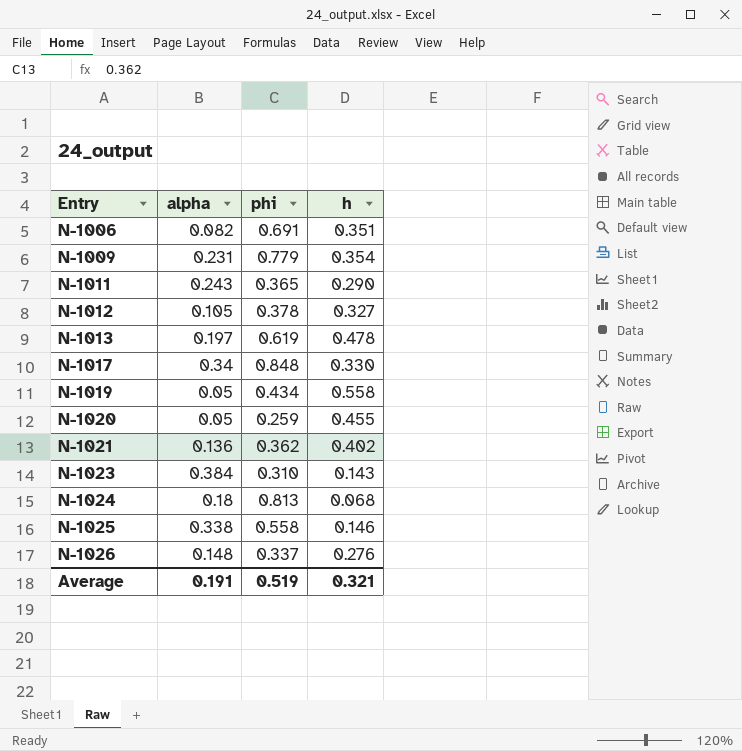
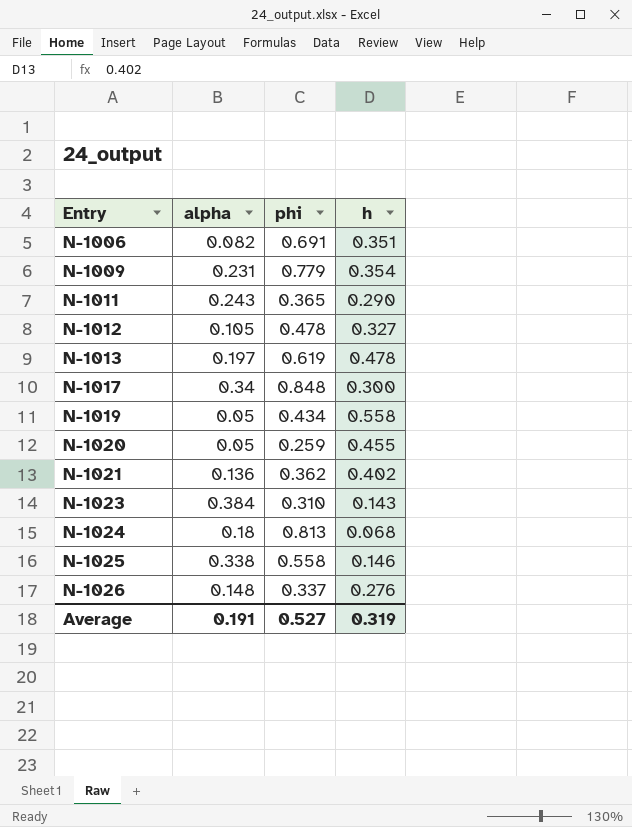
N-1012 | phi: 0.378 -> 0.478
N-1017 | h: 0.330 -> 0.300
Average | phi: 0.519 -> 0.527
Average | h: 0.321 -> 0.319

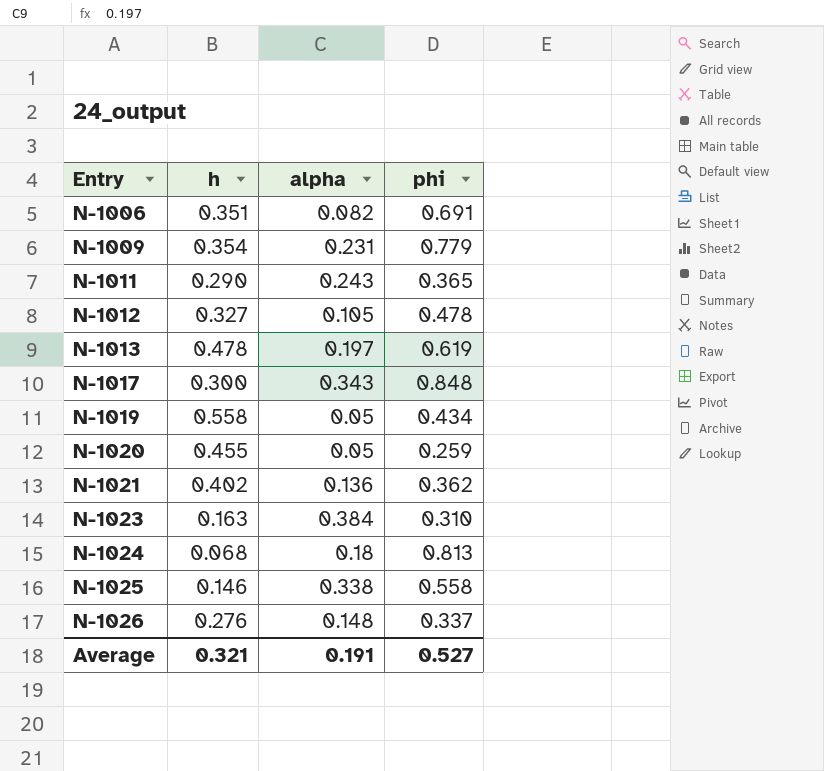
column h | position: 4 -> 2
N-1017 | alpha: 0.34 -> 0.343
N-1023 | h: 0.143 -> 0.163
Average | h: 0.319 -> 0.321

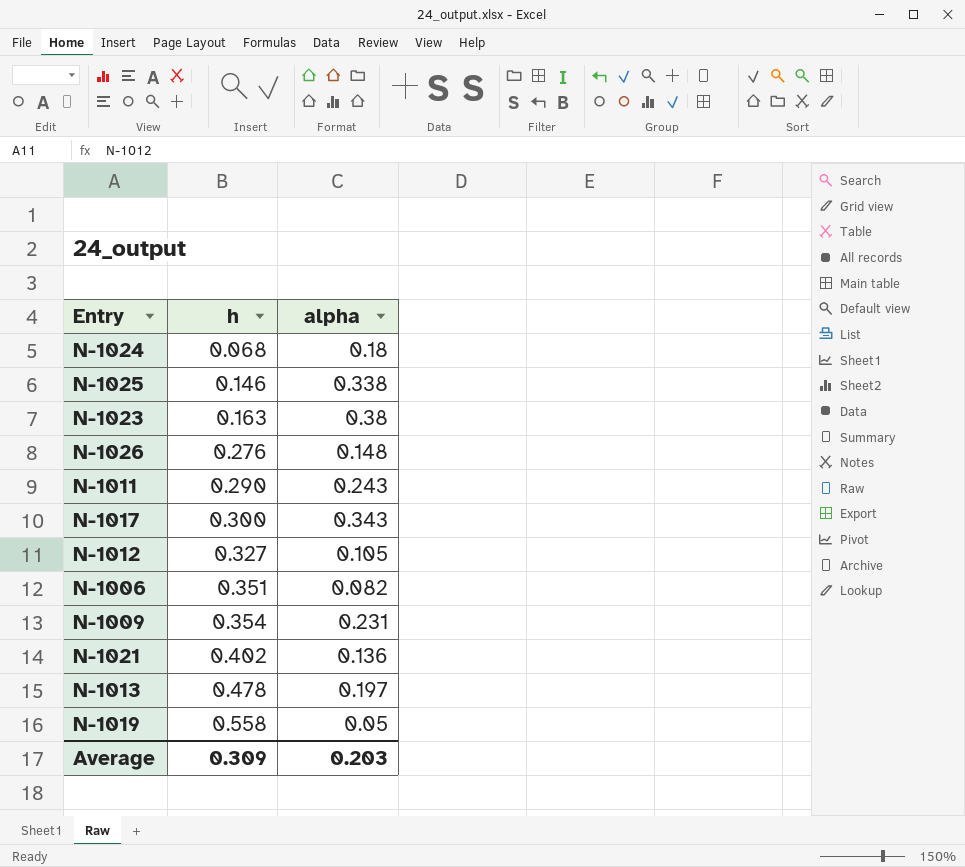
row order: Entry ascending -> h ascending
column phi | position: 4 -> none
row N-1020: 0.455 | 0.05 | 0.259 -> none
N-1023 | alpha: 0.384 -> 0.38
Average | h: 0.321 -> 0.309
Average | alpha: 0.191 -> 0.203

